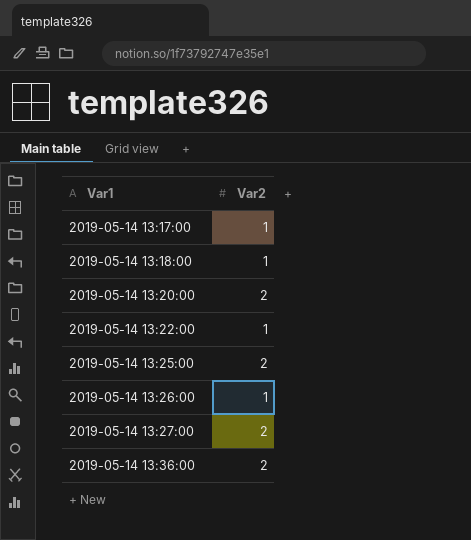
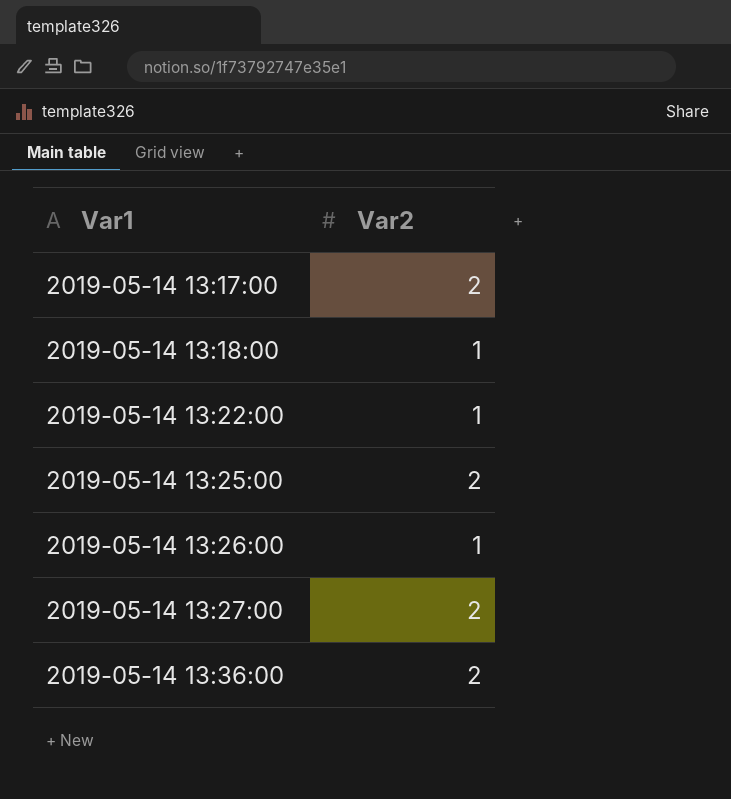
row 2019-05-14 13:20:00: 2 -> none
2019-05-14 13:17:00 | Var2: 1 -> 2

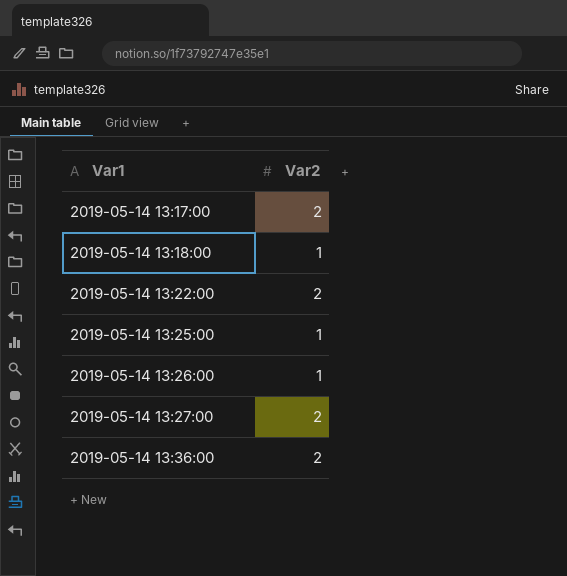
2019-05-14 13:22:00 | Var2: 1 -> 2
2019-05-14 13:25:00 | Var2: 2 -> 1

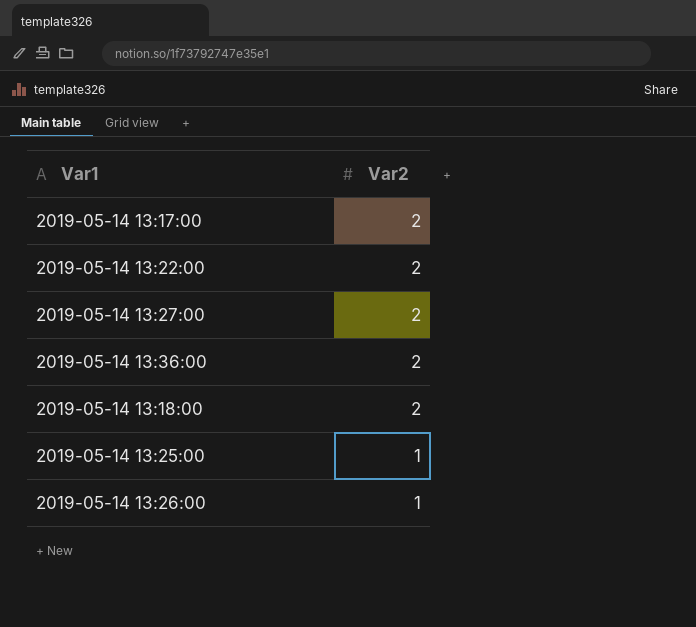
row order: Var1 ascending -> Var2 descending
2019-05-14 13:18:00 | Var2: 1 -> 2

